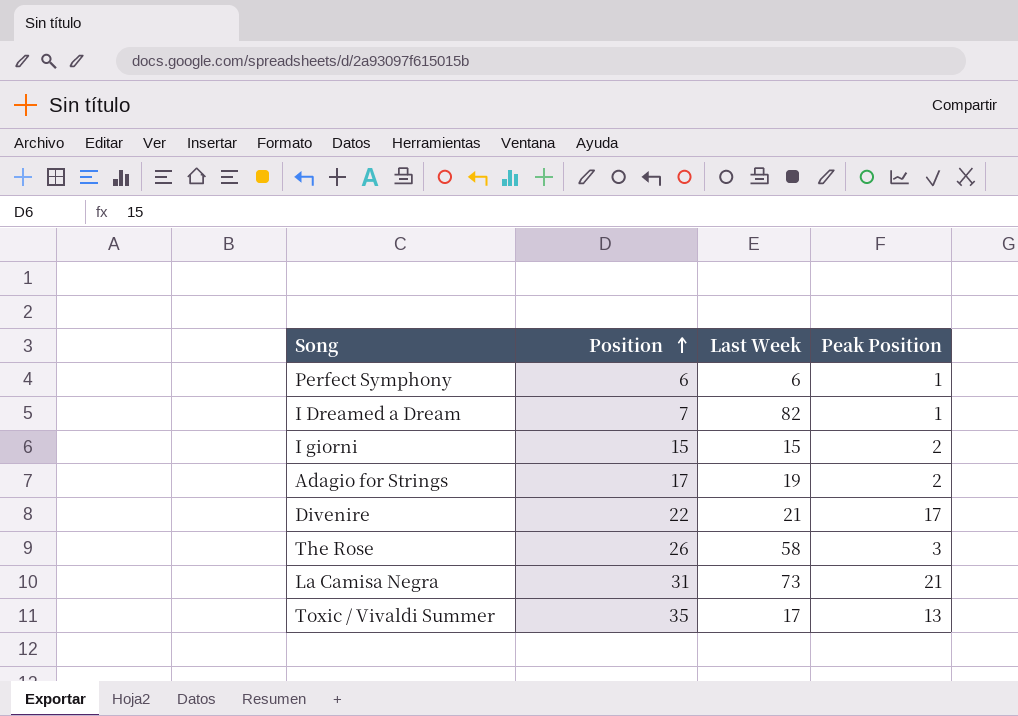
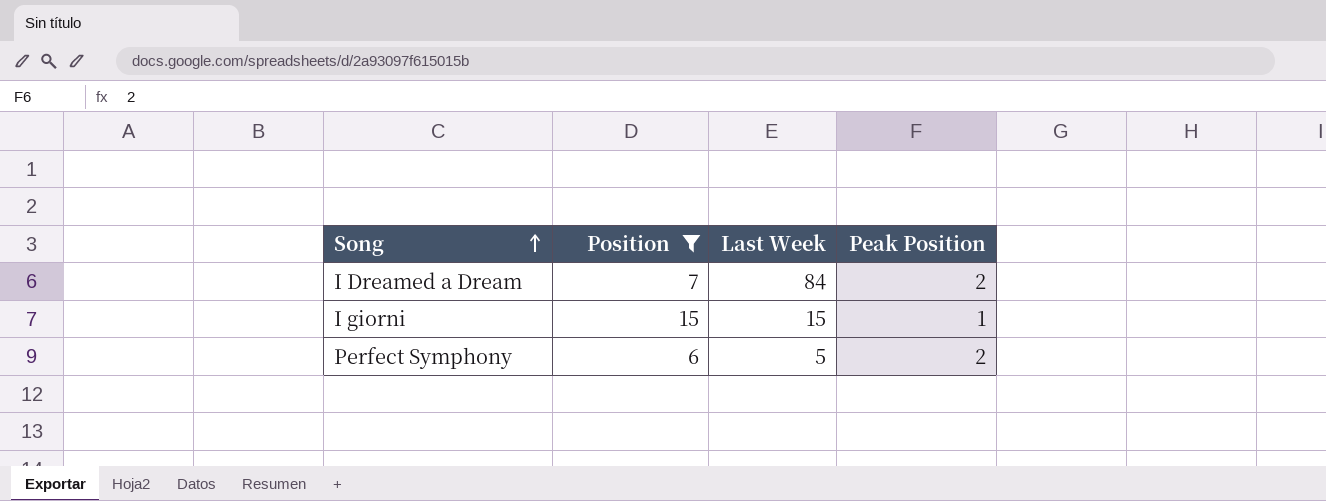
filter: none -> Position <= 15
row order: Position ascending -> Song ascending
I Dreamed a Dream | Last Week: 82 -> 84
I Dreamed a Dream | Peak Position: 1 -> 2
I giorni | Peak Position: 2 -> 1
Perfect Symphony | Last Week: 6 -> 5
Perfect Symphony | Peak Position: 1 -> 2

